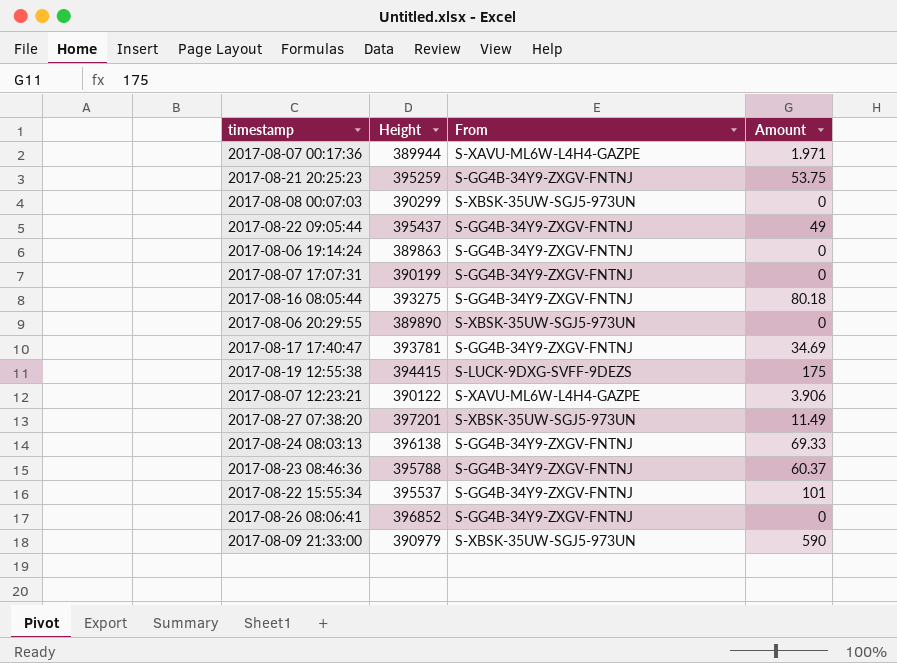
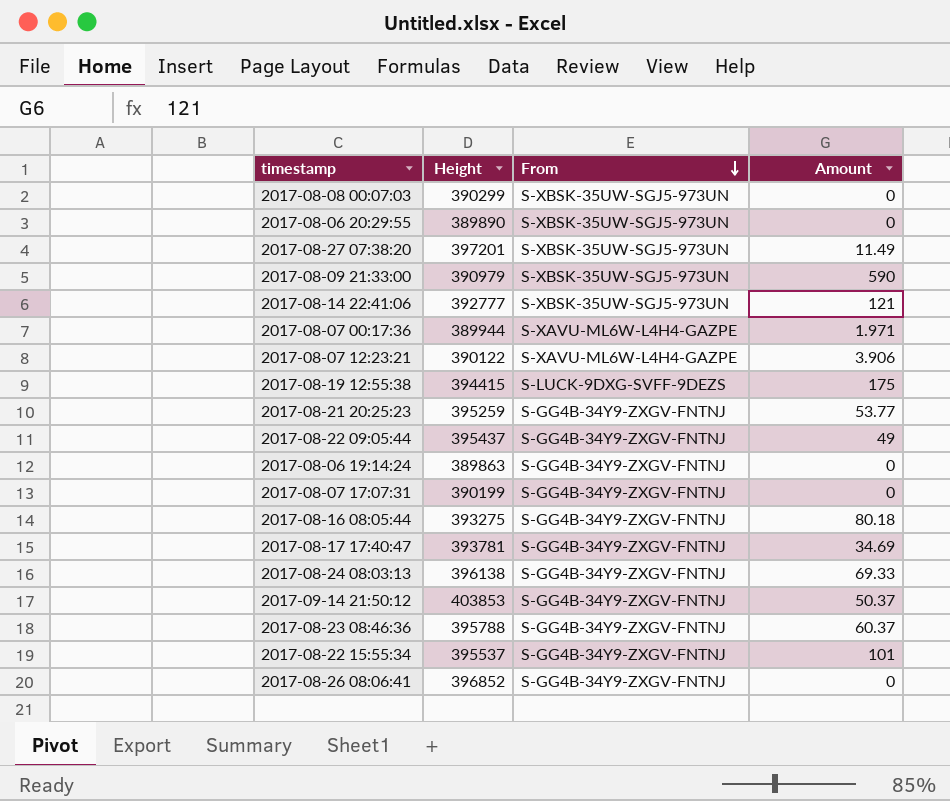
row order: none -> From descending
row 2017-08-14 22:41:06: none -> 392777 | S-XBSK-35UW-SGJ5-973UN | 121
2017-08-21 20:25:23 | Amount: 53.75 -> 53.77
row 2017-09-14 21:50:12: none -> 403853 | S-GG4B-34Y9-ZXGV-FNTNJ | 50.37

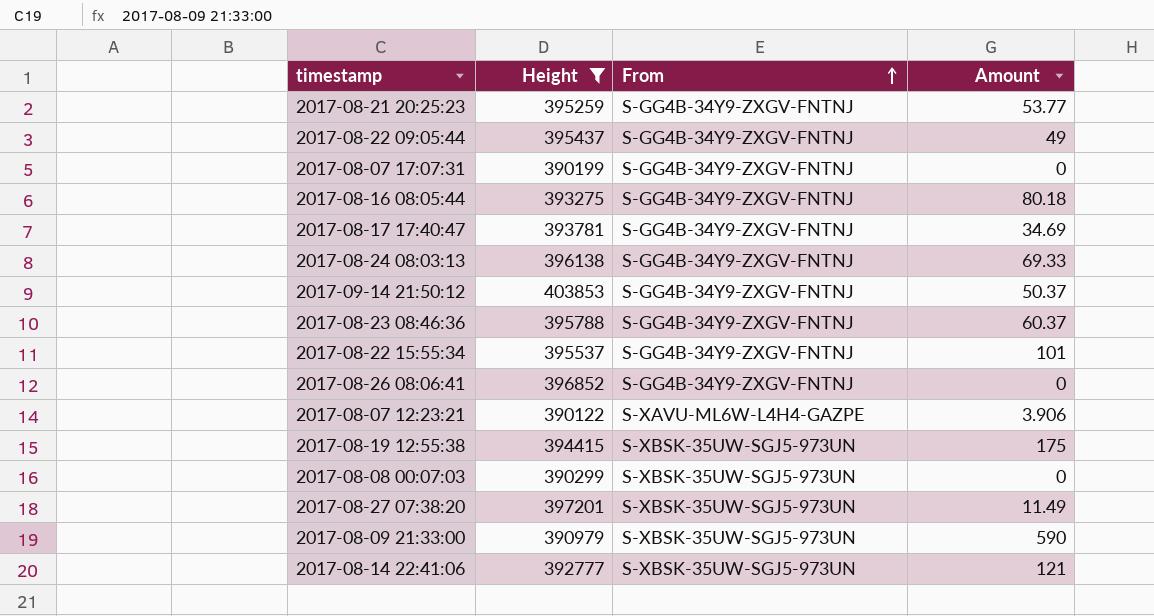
filter: none -> Height >= 390122
row order: From descending -> From ascending
2017-08-19 12:55:38 | From: S-LUCK-9DXG-SVFF-9DEZS -> S-XBSK-35UW-SGJ5-973UN

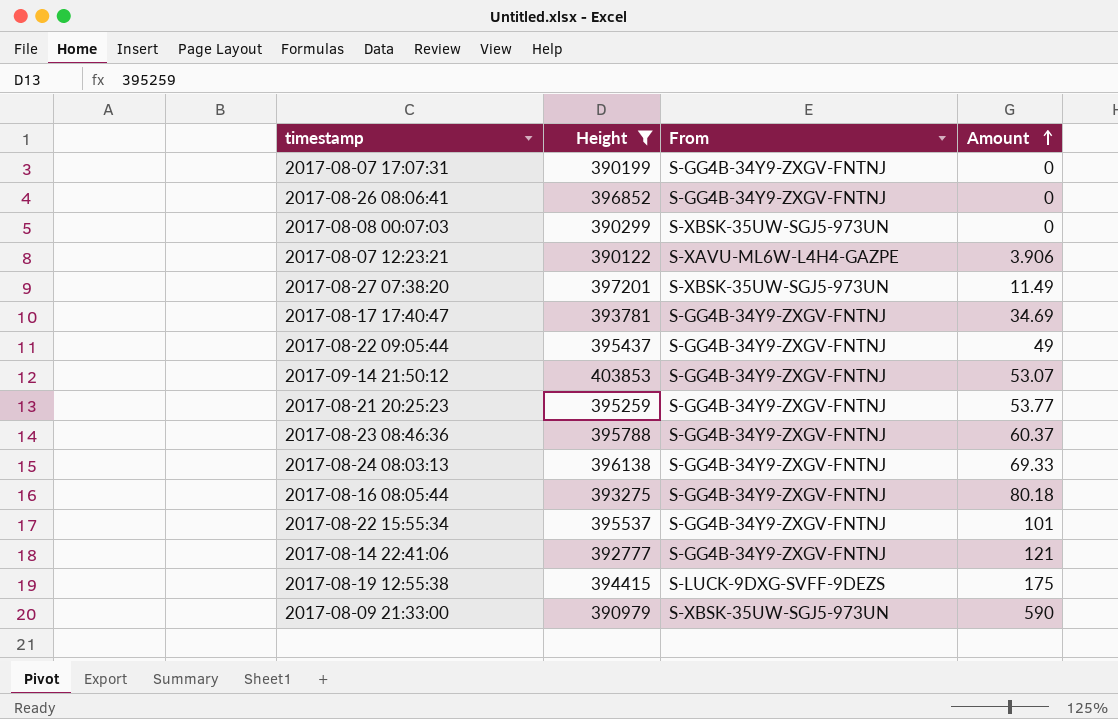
row order: From ascending -> Amount ascending
2017-09-14 21:50:12 | Amount: 50.37 -> 53.07
2017-08-14 22:41:06 | From: S-XBSK-35UW-SGJ5-973UN -> S-GG4B-34Y9-ZXGV-FNTNJ
2017-08-19 12:55:38 | From: S-XBSK-35UW-SGJ5-973UN -> S-LUCK-9DXG-SVFF-9DEZS

